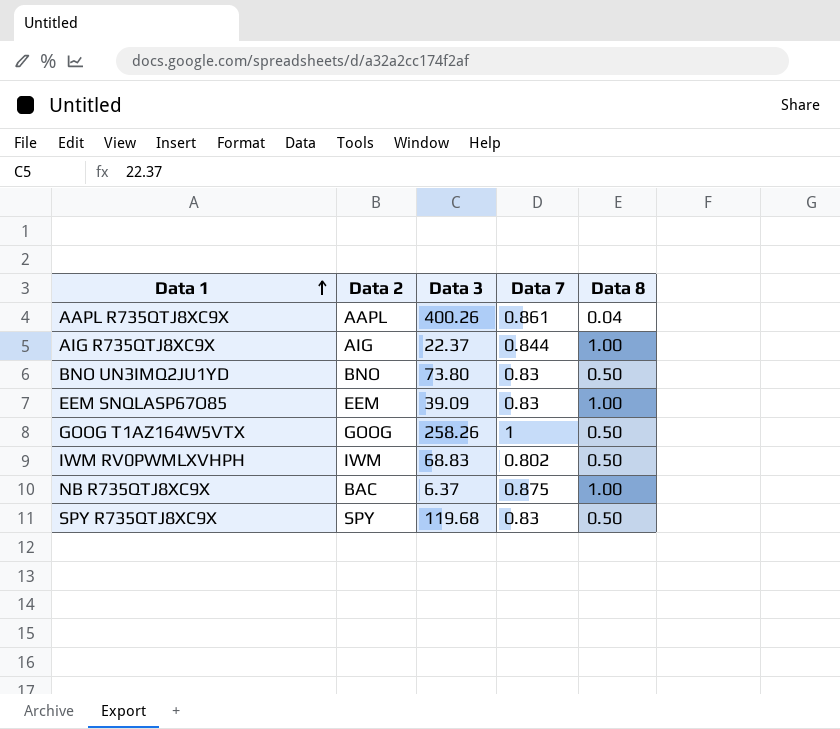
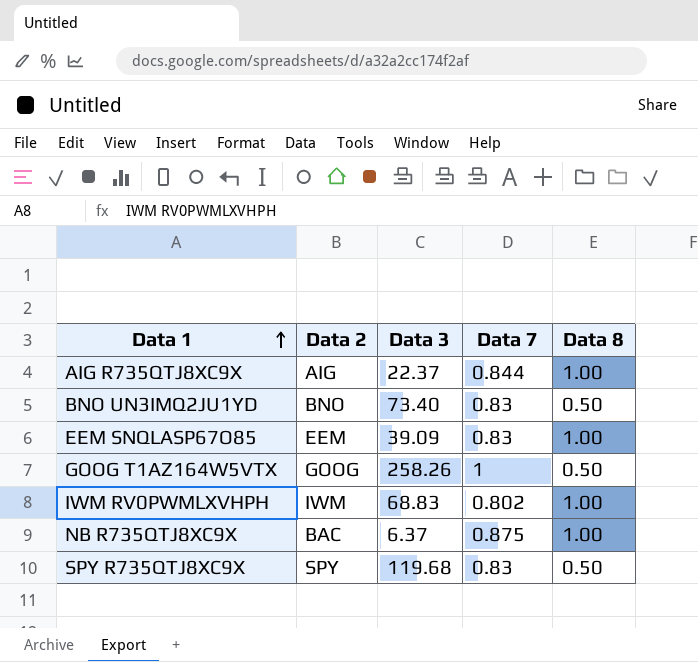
row AAPL R735QTJ8XC9X: AAPL | 400.26 | 0.861 | 0.04 -> none
BNO UN3IMQ2JU1YD | Data 3: 73.80 -> 73.40
IWM RV0PWMLXVHPH | Data 8: 0.50 -> 1.00

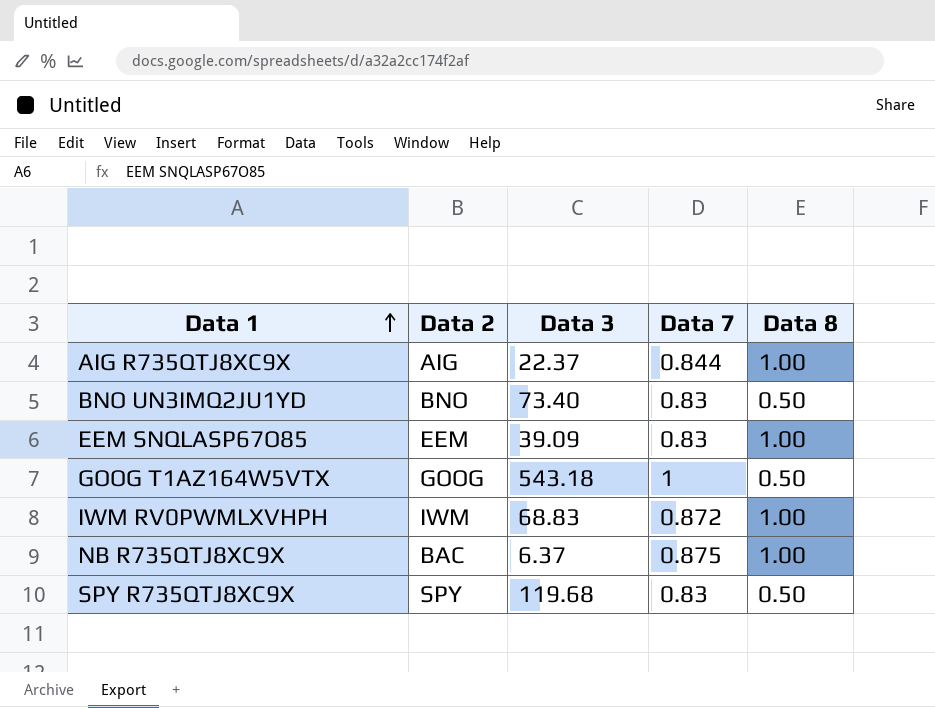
GOOG T1AZ164W5VTX | Data 3: 258.26 -> 543.18
IWM RV0PWMLXVHPH | Data 7: 0.802 -> 0.872

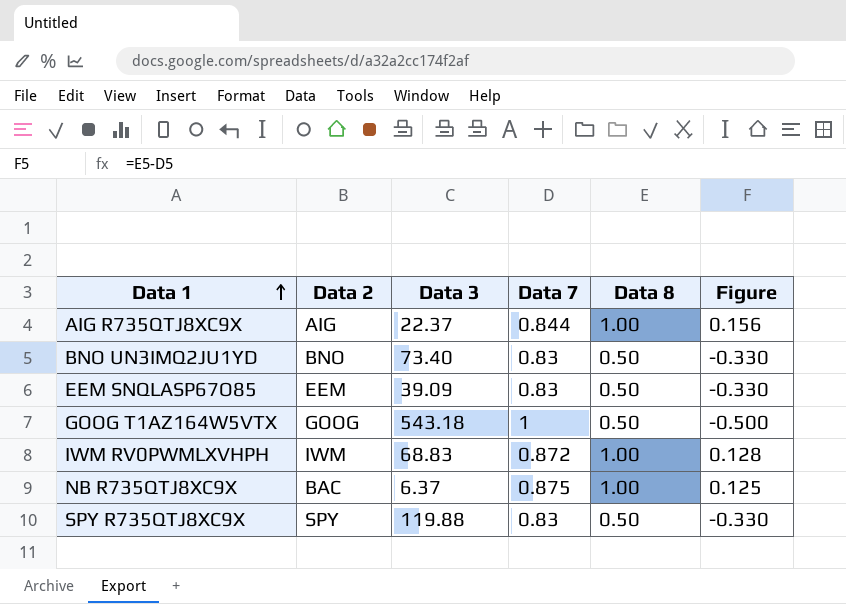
column Figure | formula: none -> [Data 8] - [Data 7]
EEM SNQLASP67O85 | Data 8: 1.00 -> 0.50
SPY R735QTJ8XC9X | Data 3: 119.68 -> 119.88

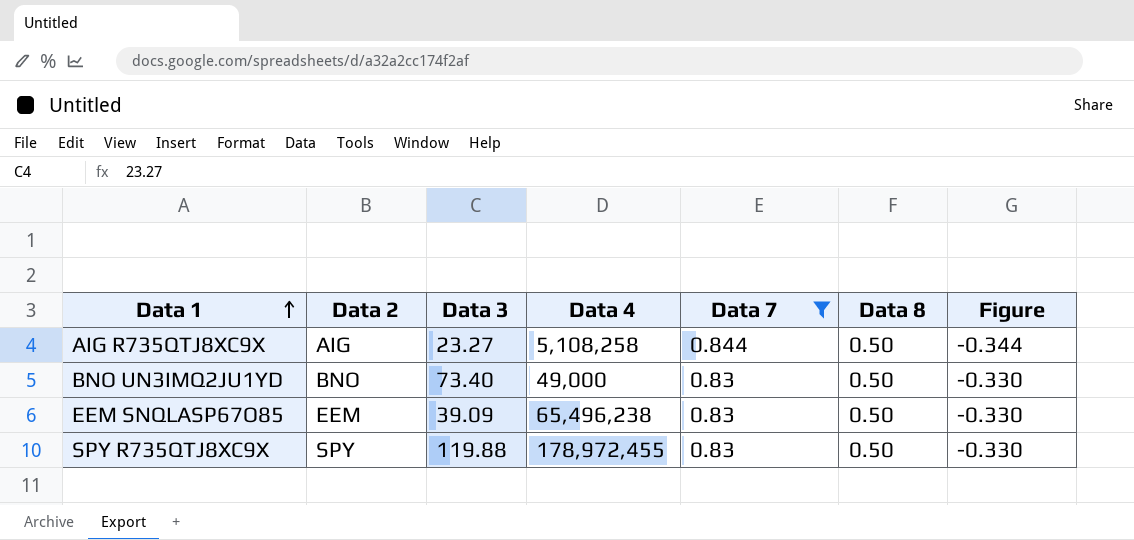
filter: none -> Data 7 <= 0.844
column Data 4 | position: none -> 4
AIG R735QTJ8XC9X | Data 3: 22.37 -> 23.27
AIG R735QTJ8XC9X | Data 8: 1.00 -> 0.50
AIG R735QTJ8XC9X | Figure: 0.156 -> -0.344

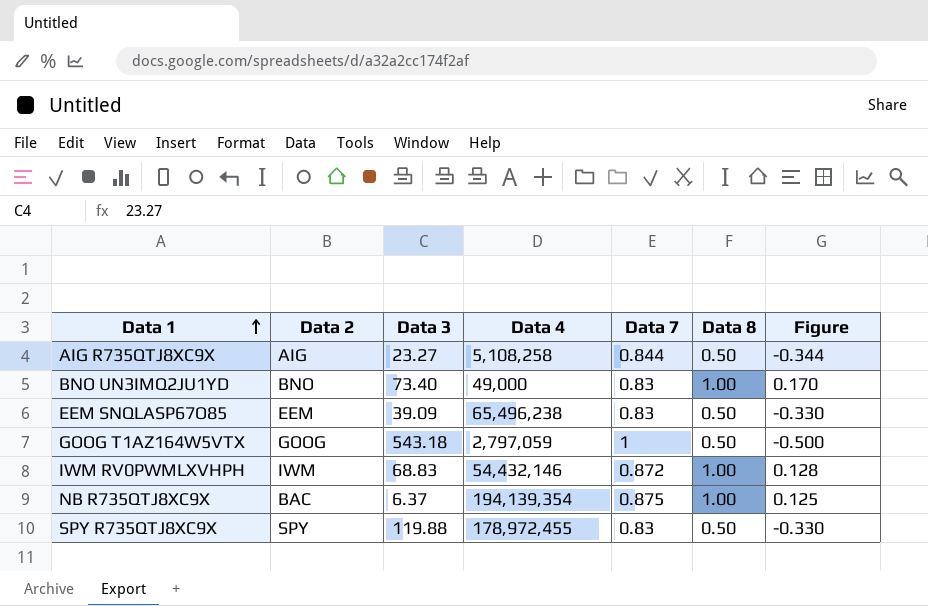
filter: Data 7 <= 0.844 -> none
BNO UN3IMQ2JU1YD | Data 8: 0.50 -> 1.00
BNO UN3IMQ2JU1YD | Figure: -0.330 -> 0.170

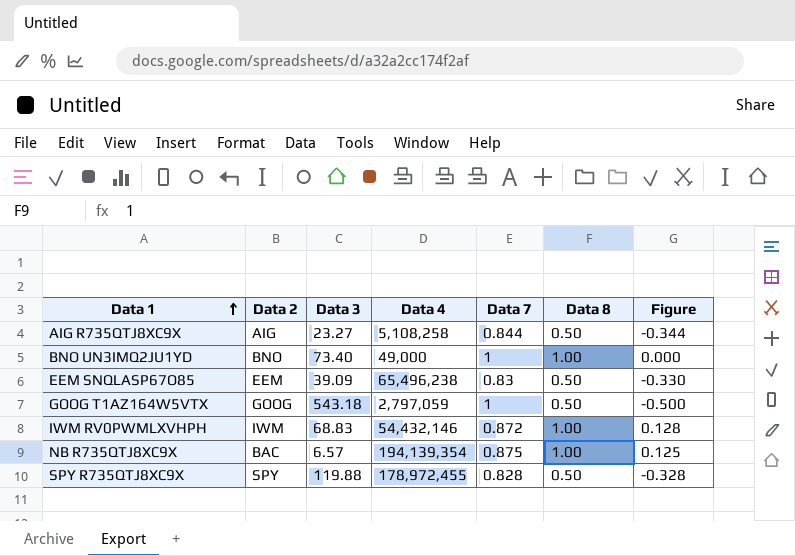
BNO UN3IMQ2JU1YD | Data 7: 0.83 -> 1
BNO UN3IMQ2JU1YD | Figure: 0.170 -> 0.000
NB R735QTJ8XC9X | Data 3: 6.37 -> 6.57
SPY R735QTJ8XC9X | Data 7: 0.83 -> 0.828
SPY R735QTJ8XC9X | Figure: -0.330 -> -0.328

